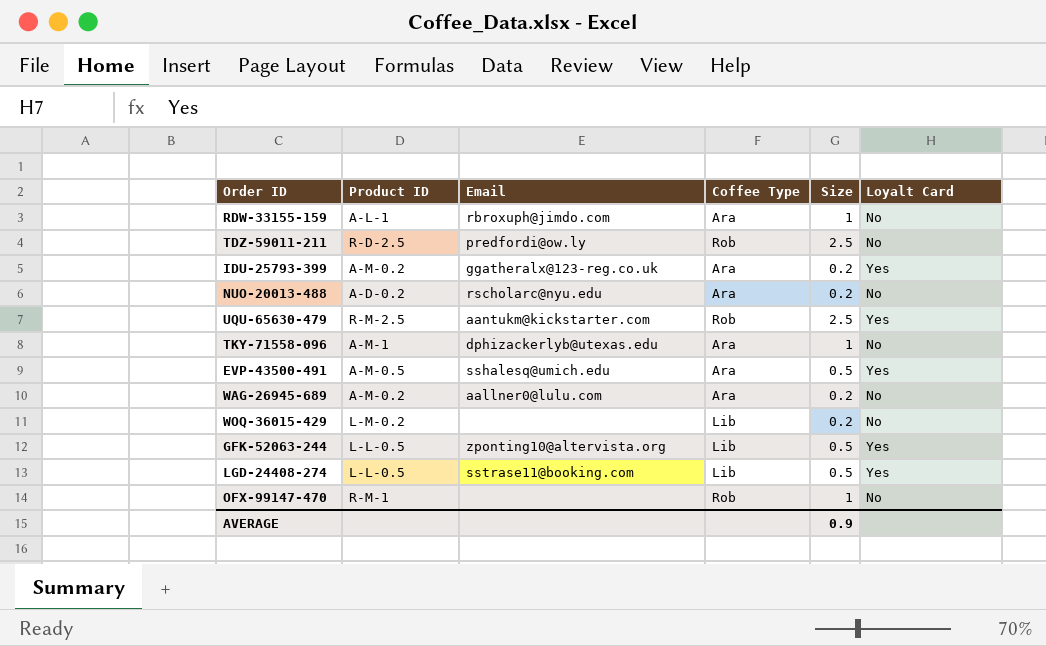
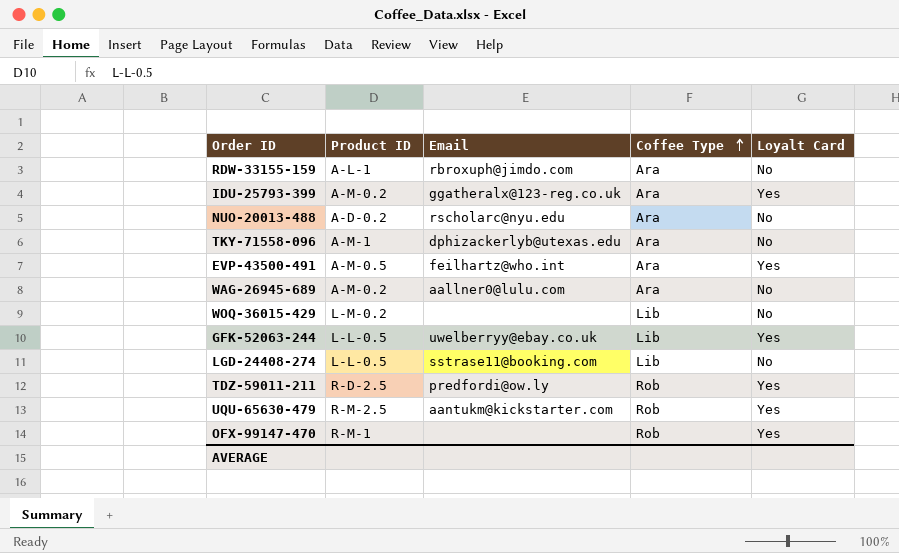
row order: none -> Coffee Type ascending
column Size | position: 5 -> none
EVP-43500-491 | Email: sshalesq@umich.edu -> feilhartz@who.int
GFK-52063-244 | Email: zponting10@altervista.org -> uwelberryy@ebay.co.uk
LGD-24408-274 | Loyalt Card: Yes -> No
TDZ-59011-211 | Loyalt Card: No -> Yes
OFX-99147-470 | Loyalt Card: No -> Yes

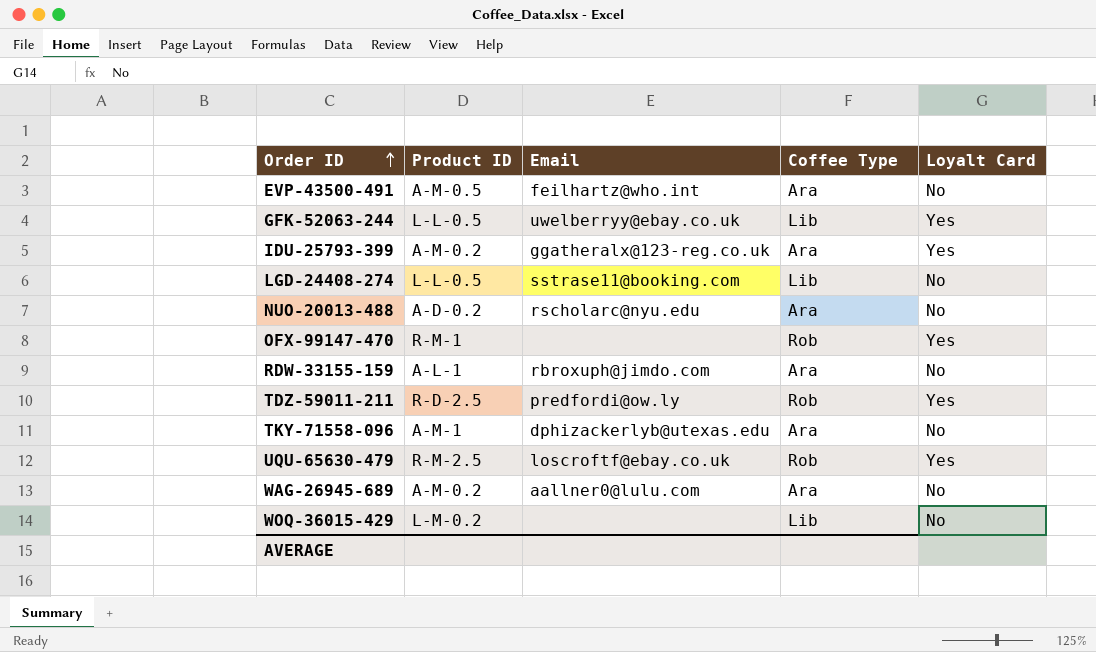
row order: Coffee Type ascending -> Order ID ascending
EVP-43500-491 | Loyalt Card: Yes -> No
UQU-65630-479 | Email: aantukm@kickstarter.com -> loscroftf@ebay.co.uk

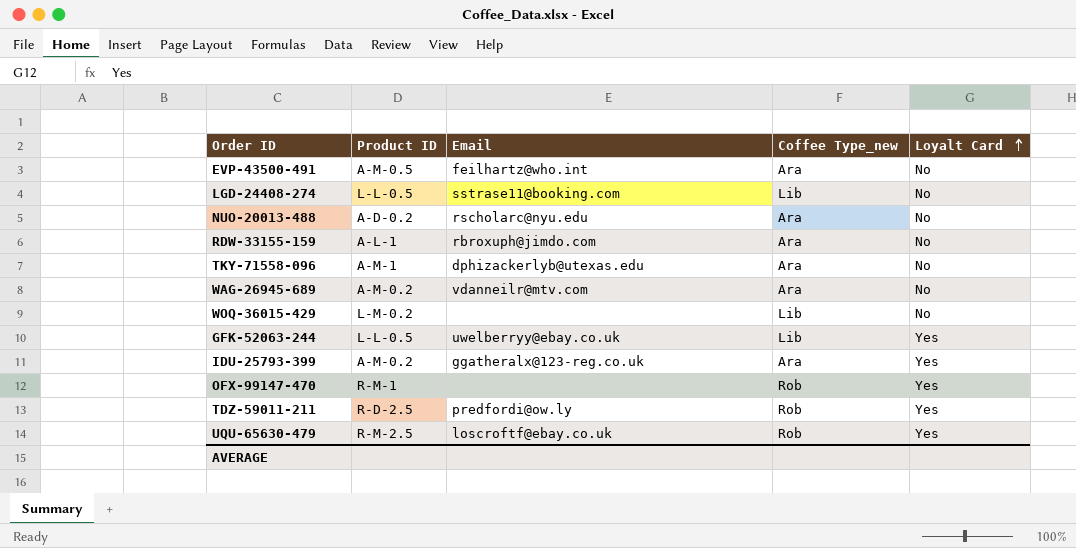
row order: Order ID ascending -> Loyalt Card ascending
column name: Coffee Type -> Coffee Type_new
WAG-26945-689 | Email: aallner0@lulu.com -> vdanneilr@mtv.com

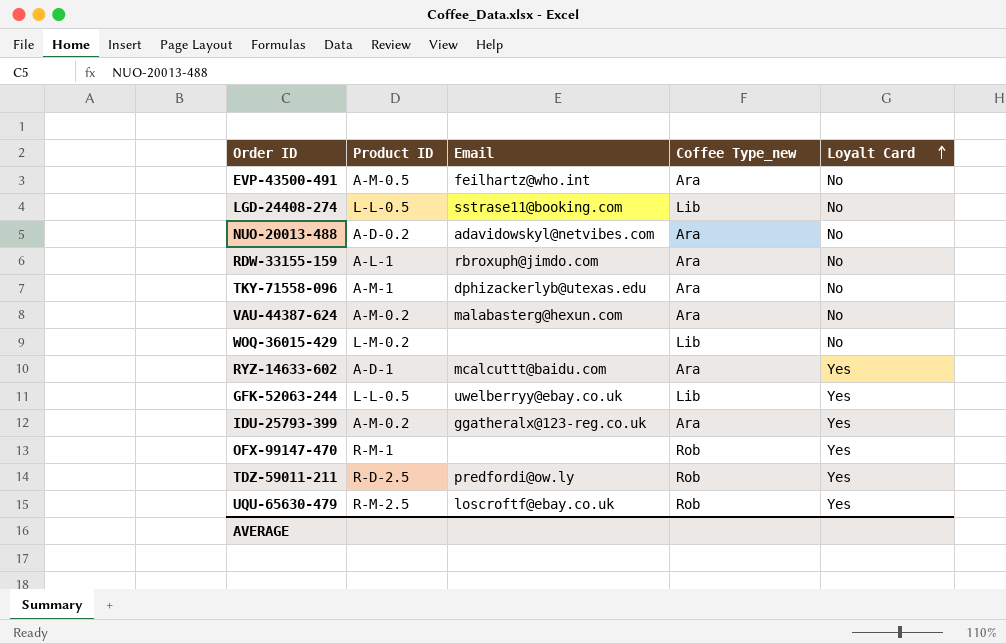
row WAG-26945-689: A-M-0.2 | vdanneilr@mtv.com | Ara | No -> none
NUO-20013-488 | Email: rscholarc@nyu.edu -> adavidowskyl@netvibes.com
row VAU-44387-624: none -> A-M-0.2 | malabasterg@hexun.com | Ara | No
row RYZ-14633-602: none -> A-D-1 | mcalcuttt@baidu.com | Ara | Yes

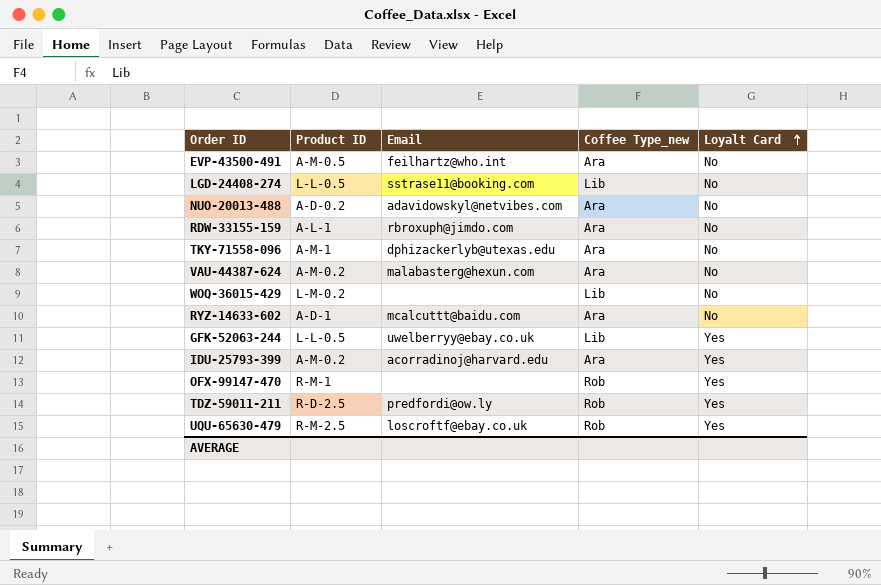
RYZ-14633-602 | Loyalt Card: Yes -> No
IDU-25793-399 | Email: ggatheralx@123-reg.co.uk -> acorradinoj@harvard.edu

